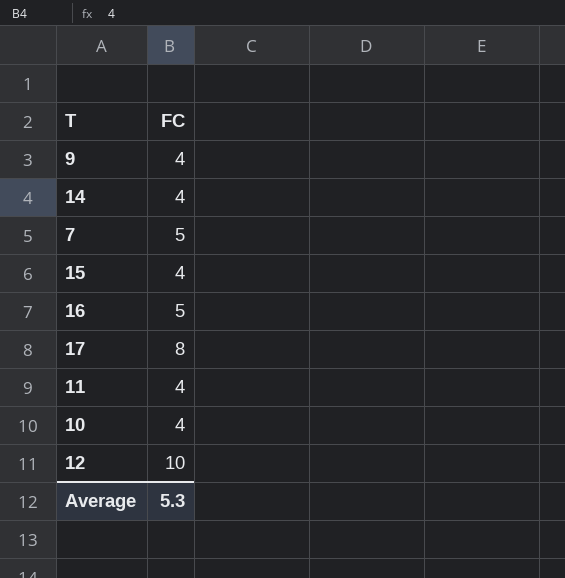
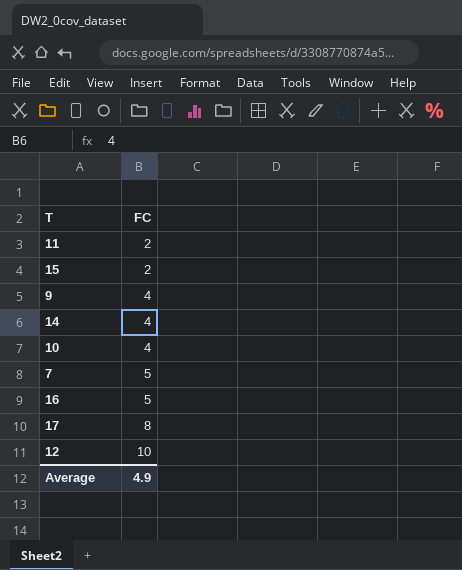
row order: none -> FC ascending
11 | FC: 4 -> 2
15 | FC: 4 -> 2
Average | FC: 5.3 -> 4.9

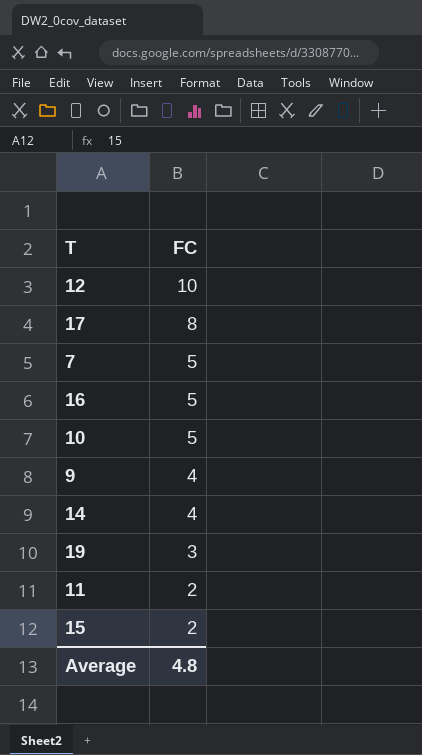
row order: FC ascending -> FC descending
10 | FC: 4 -> 5
row 19: none -> 3
Average | FC: 4.9 -> 4.8

